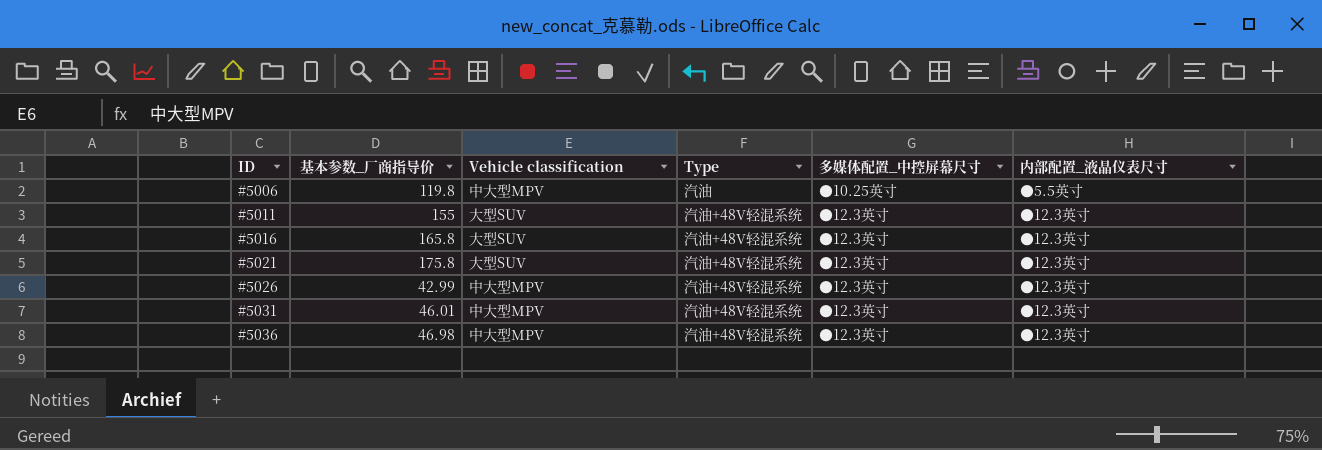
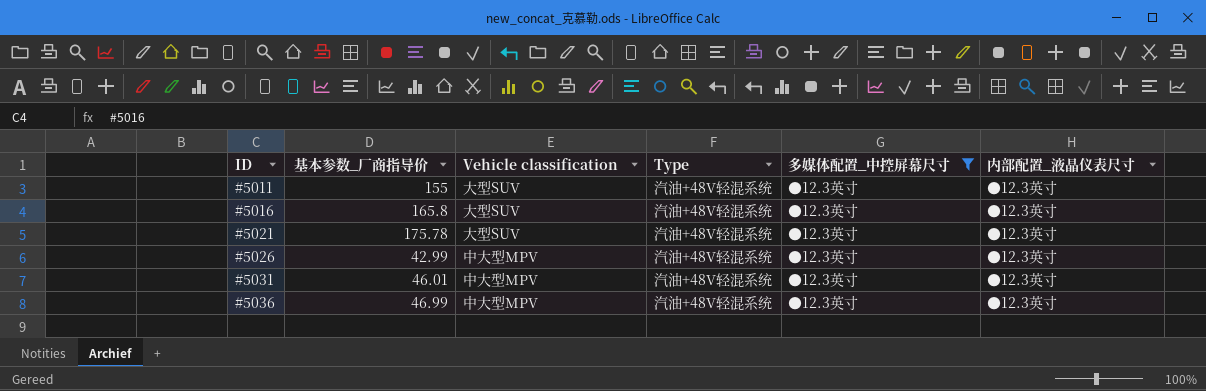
filter: none -> 多媒体配置_中控屏幕尺寸 = ●12.3英寸
#5021 | 基本参数_厂商指导价: 175.8 -> 175.78
#5036 | 基本参数_厂商指导价: 46.98 -> 46.99

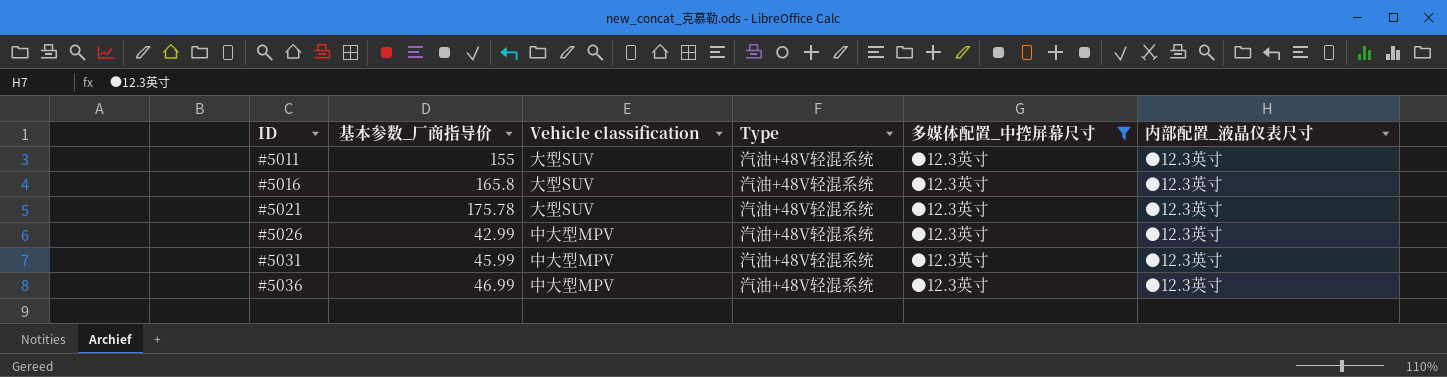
#5031 | 基本参数_厂商指导价: 46.01 -> 45.99

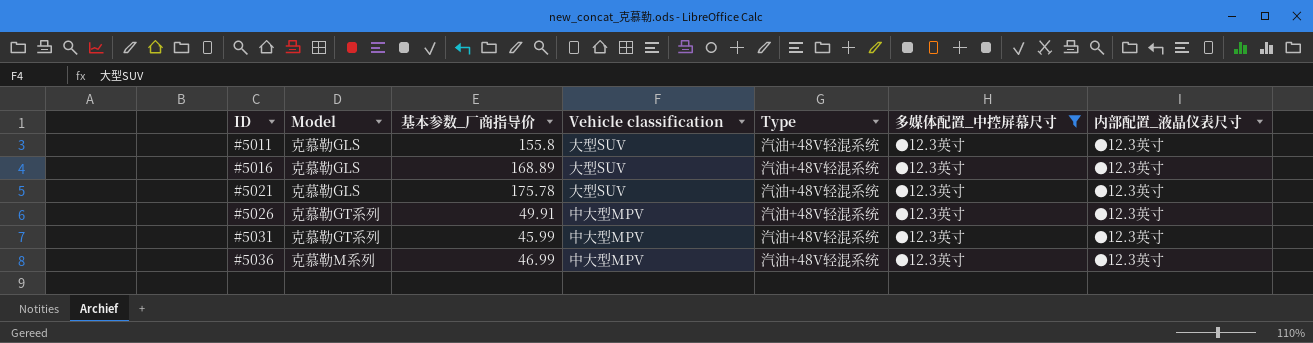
column Model | position: none -> 2
#5011 | 基本参数_厂商指导价: 155 -> 155.8
#5016 | 基本参数_厂商指导价: 165.8 -> 168.89
#5026 | 基本参数_厂商指导价: 42.99 -> 49.91

